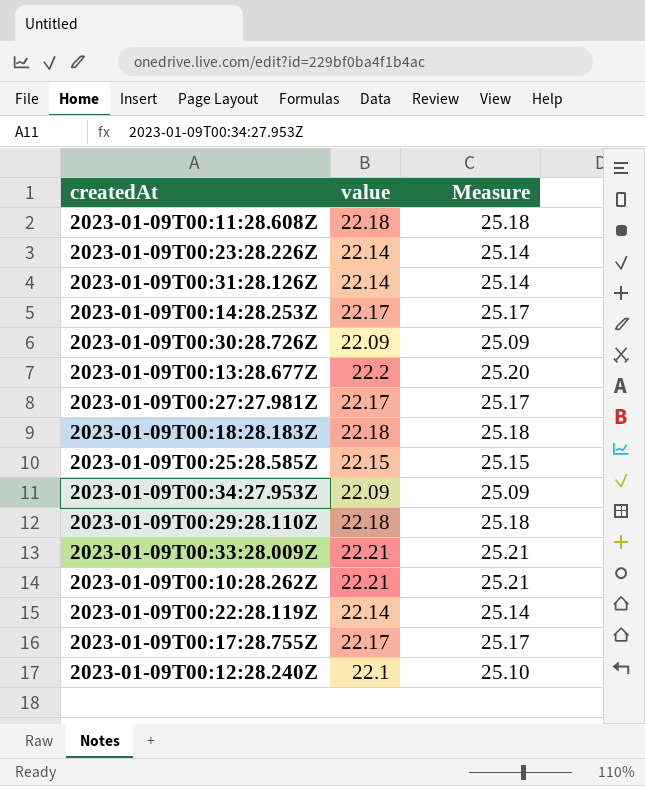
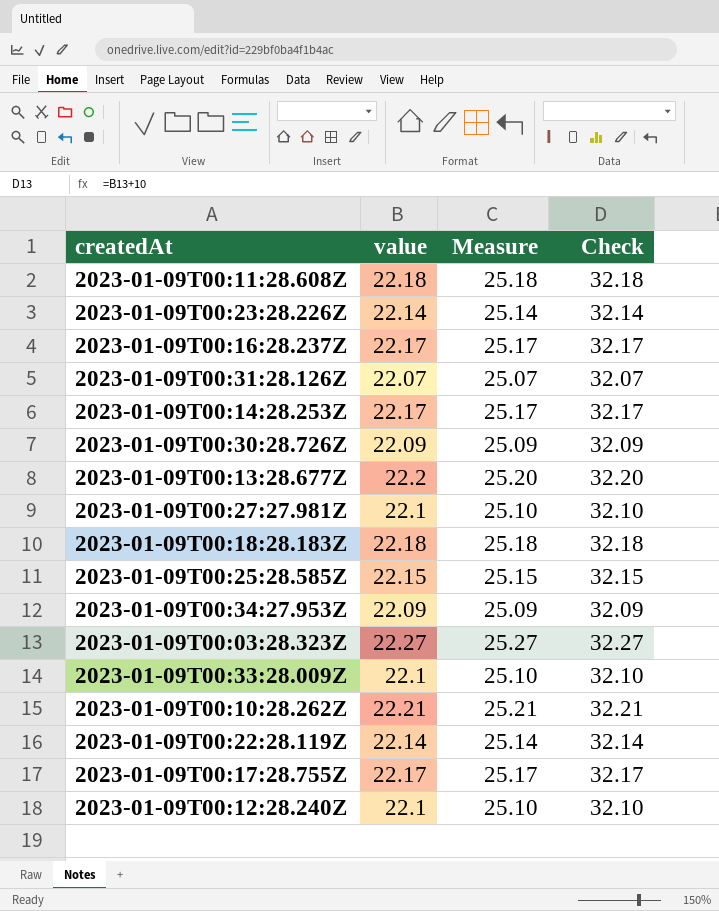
column Check | formula: none -> [value] + 10
row 2023-01-09T00:29:28.110Z: 22.18 | 25.18 -> none
row 2023-01-09T00:16:28.237Z: none -> 22.17 | 25.17 | 32.17
2023-01-09T00:31:28.126Z | value: 22.14 -> 22.07
2023-01-09T00:31:28.126Z | Measure: 25.14 -> 25.07
2023-01-09T00:27:27.981Z | value: 22.17 -> 22.1
2023-01-09T00:27:27.981Z | Measure: 25.17 -> 25.10
row 2023-01-09T00:03:28.323Z: none -> 22.27 | 25.27 | 32.27
2023-01-09T00:33:28.009Z | value: 22.21 -> 22.1
2023-01-09T00:33:28.009Z | Measure: 25.21 -> 25.10

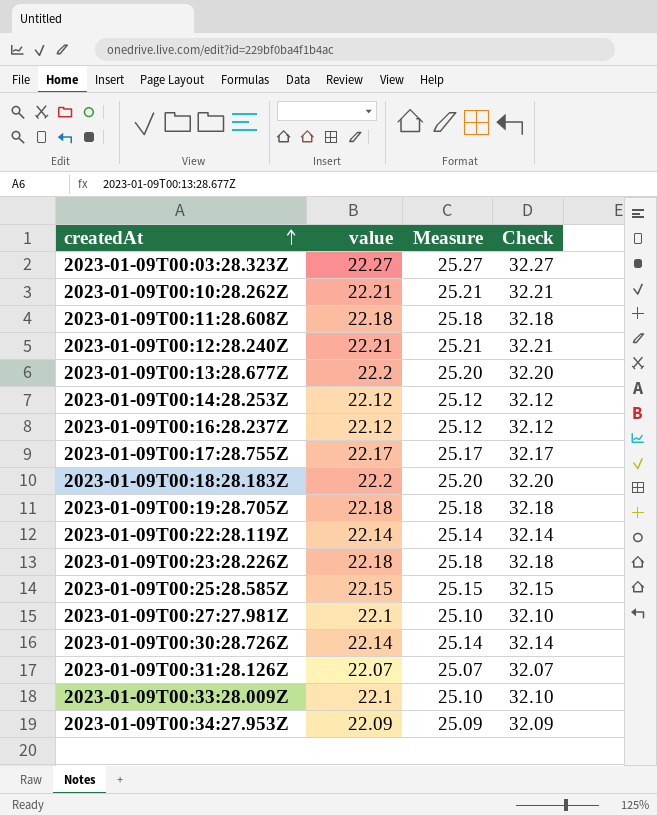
row order: none -> createdAt ascending
2023-01-09T00:12:28.240Z | value: 22.1 -> 22.21
2023-01-09T00:12:28.240Z | Measure: 25.10 -> 25.21
2023-01-09T00:12:28.240Z | Check: 32.10 -> 32.21
2023-01-09T00:14:28.253Z | value: 22.17 -> 22.12
2023-01-09T00:14:28.253Z | Measure: 25.17 -> 25.12
2023-01-09T00:14:28.253Z | Check: 32.17 -> 32.12
2023-01-09T00:16:28.237Z | value: 22.17 -> 22.12
2023-01-09T00:16:28.237Z | Measure: 25.17 -> 25.12
2023-01-09T00:16:28.237Z | Check: 32.17 -> 32.12
2023-01-09T00:18:28.183Z | value: 22.18 -> 22.2
2023-01-09T00:18:28.183Z | Measure: 25.18 -> 25.20
2023-01-09T00:18:28.183Z | Check: 32.18 -> 32.20
row 2023-01-09T00:19:28.705Z: none -> 22.18 | 25.18 | 32.18
2023-01-09T00:23:28.226Z | value: 22.14 -> 22.18
2023-01-09T00:23:28.226Z | Measure: 25.14 -> 25.18
2023-01-09T00:23:28.226Z | Check: 32.14 -> 32.18
2023-01-09T00:30:28.726Z | value: 22.09 -> 22.14
2023-01-09T00:30:28.726Z | Measure: 25.09 -> 25.14
2023-01-09T00:30:28.726Z | Check: 32.09 -> 32.14

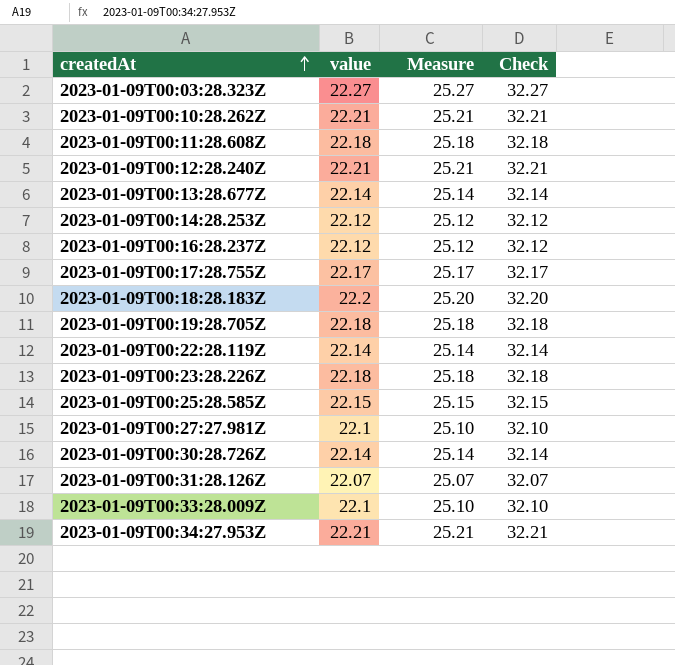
2023-01-09T00:13:28.677Z | value: 22.2 -> 22.14
2023-01-09T00:13:28.677Z | Measure: 25.20 -> 25.14
2023-01-09T00:13:28.677Z | Check: 32.20 -> 32.14
2023-01-09T00:34:27.953Z | value: 22.09 -> 22.21
2023-01-09T00:34:27.953Z | Measure: 25.09 -> 25.21
2023-01-09T00:34:27.953Z | Check: 32.09 -> 32.21

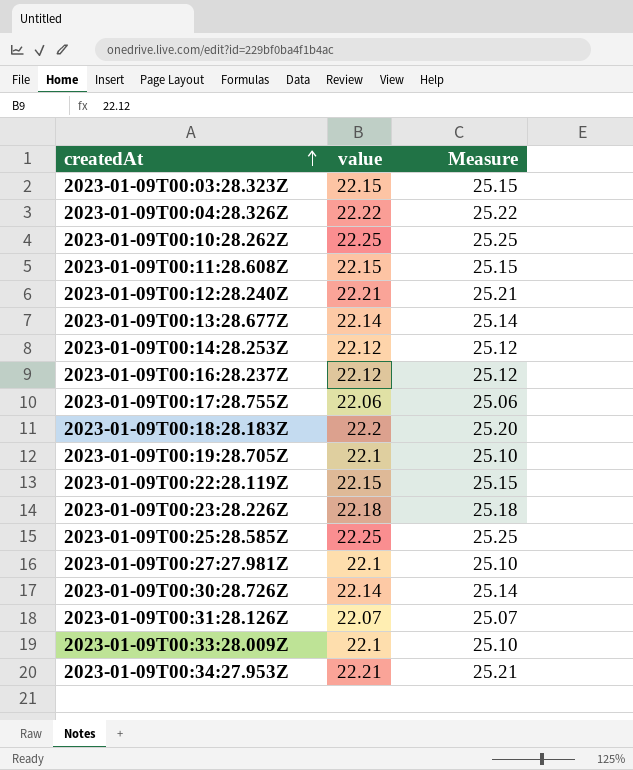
column Check | formula: [value] + 10 -> none
2023-01-09T00:03:28.323Z | value: 22.27 -> 22.15
2023-01-09T00:03:28.323Z | Measure: 25.27 -> 25.15
row 2023-01-09T00:04:28.326Z: none -> 22.22 | 25.22
2023-01-09T00:10:28.262Z | value: 22.21 -> 22.25
2023-01-09T00:10:28.262Z | Measure: 25.21 -> 25.25
2023-01-09T00:11:28.608Z | value: 22.18 -> 22.15
2023-01-09T00:11:28.608Z | Measure: 25.18 -> 25.15
2023-01-09T00:17:28.755Z | value: 22.17 -> 22.06
2023-01-09T00:17:28.755Z | Measure: 25.17 -> 25.06
2023-01-09T00:19:28.705Z | value: 22.18 -> 22.1
2023-01-09T00:19:28.705Z | Measure: 25.18 -> 25.10
2023-01-09T00:22:28.119Z | value: 22.14 -> 22.15
2023-01-09T00:22:28.119Z | Measure: 25.14 -> 25.15
2023-01-09T00:25:28.585Z | value: 22.15 -> 22.25
2023-01-09T00:25:28.585Z | Measure: 25.15 -> 25.25

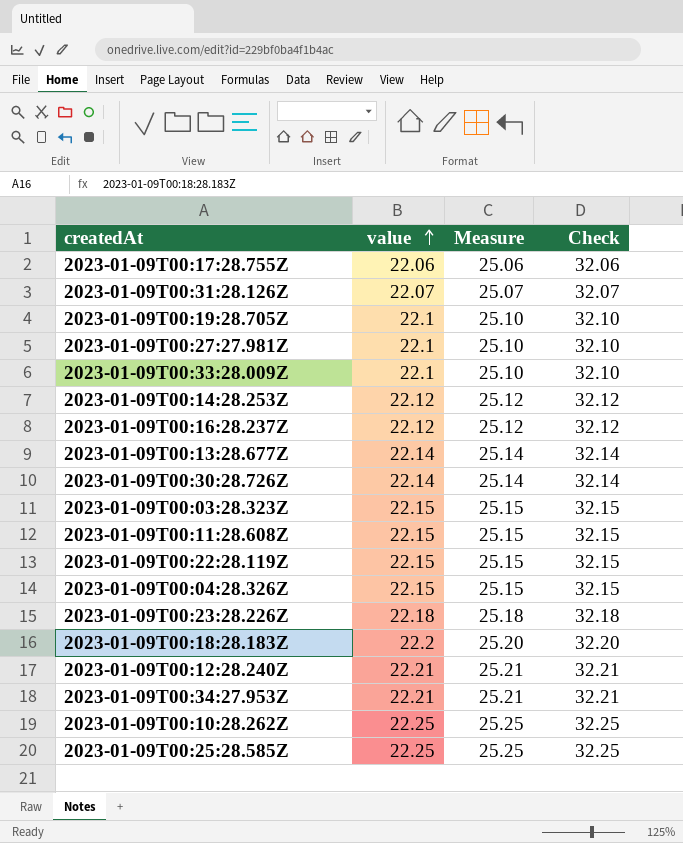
row order: createdAt ascending -> value ascending
column Check | formula: none -> [value] + 10
2023-01-09T00:04:28.326Z | value: 22.22 -> 22.15
2023-01-09T00:04:28.326Z | Measure: 25.22 -> 25.15

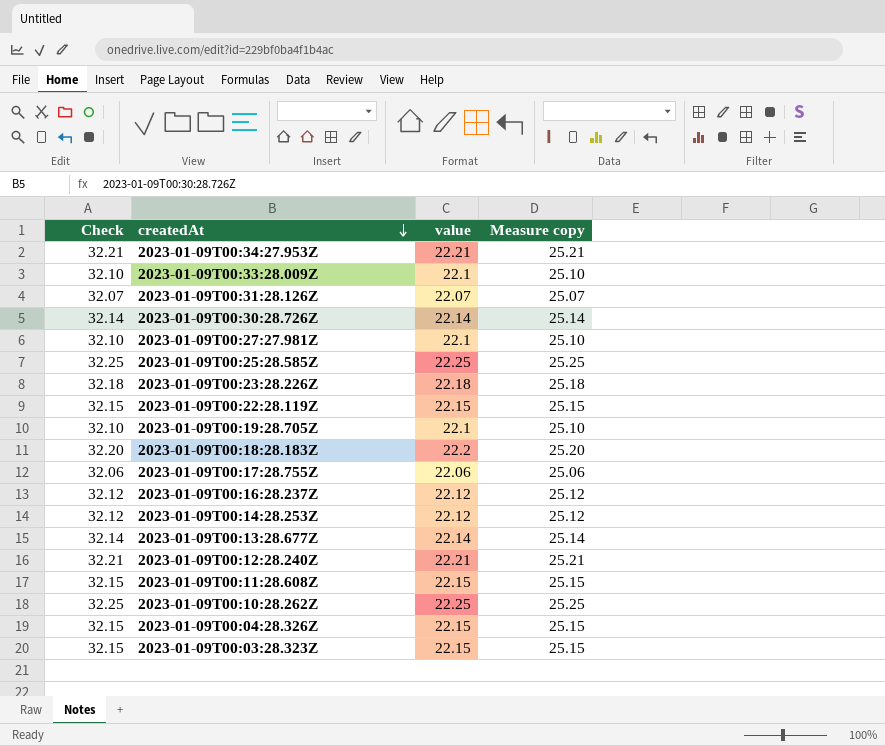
row order: value ascending -> createdAt descending
column Check | position: 4 -> 1
column name: Measure -> Measure copy

